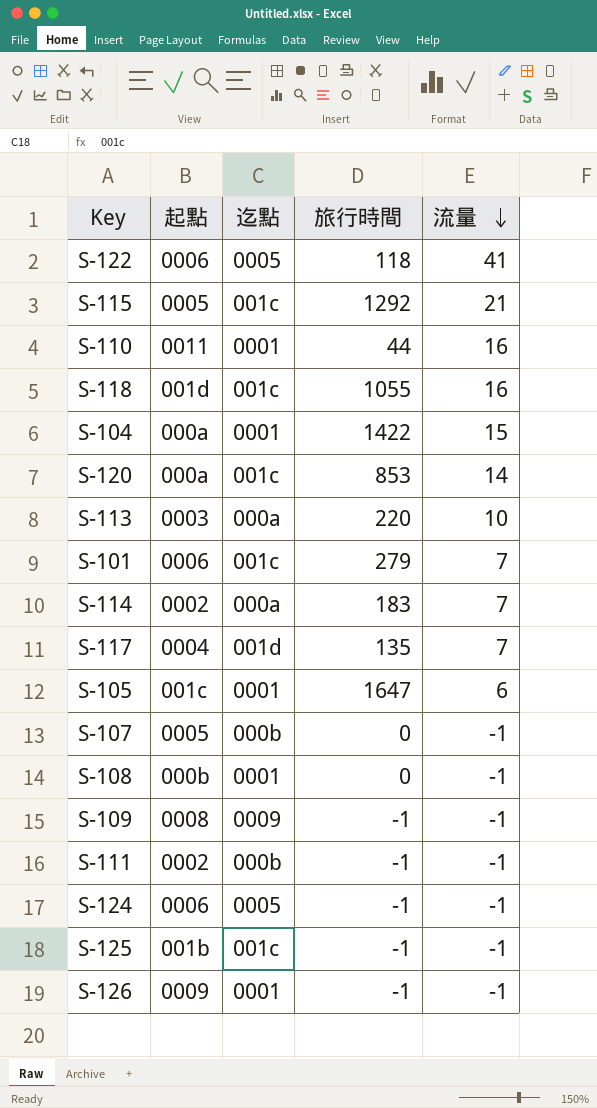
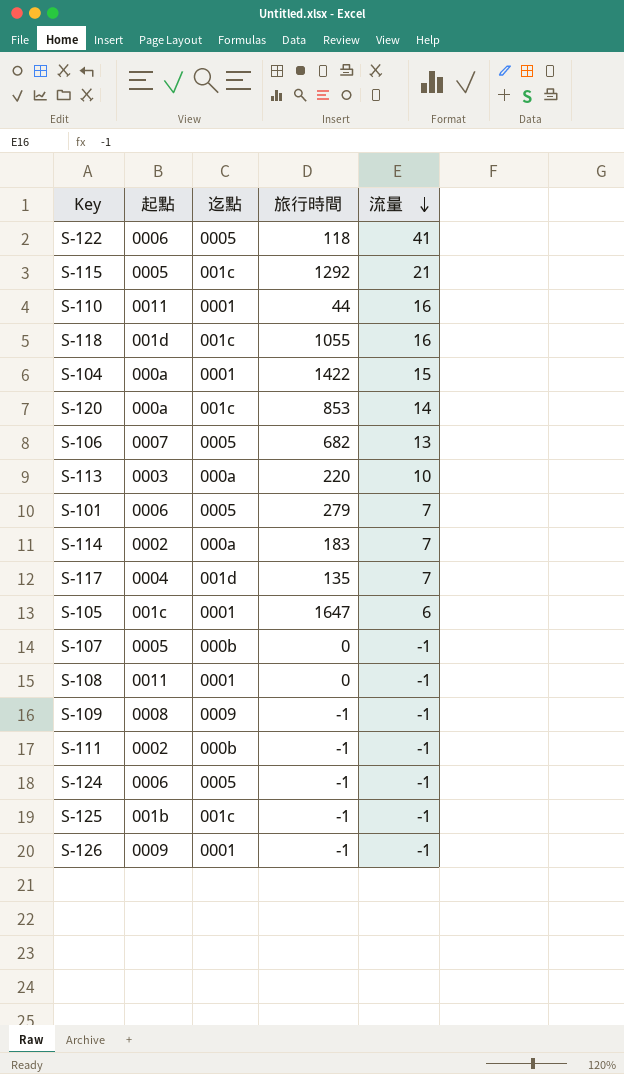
row S-106: none -> 0007 | 0005 | 682 | 13
S-101 | 迄點: 001c -> 0005
S-108 | 起點: 000b -> 0011

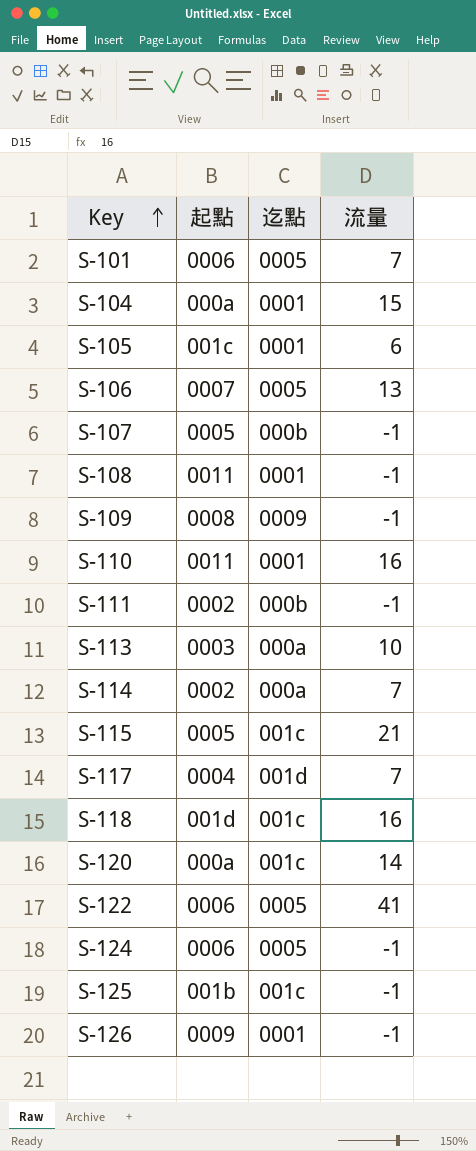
row order: 流量 descending -> Key ascending
column 旅行時間 | position: 4 -> none

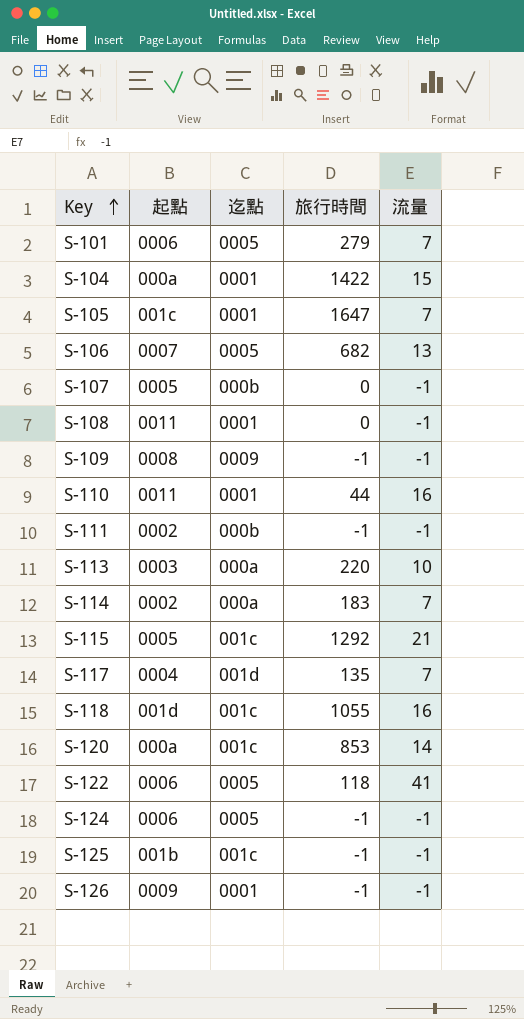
column 旅行時間 | position: none -> 4
S-105 | 流量: 6 -> 7

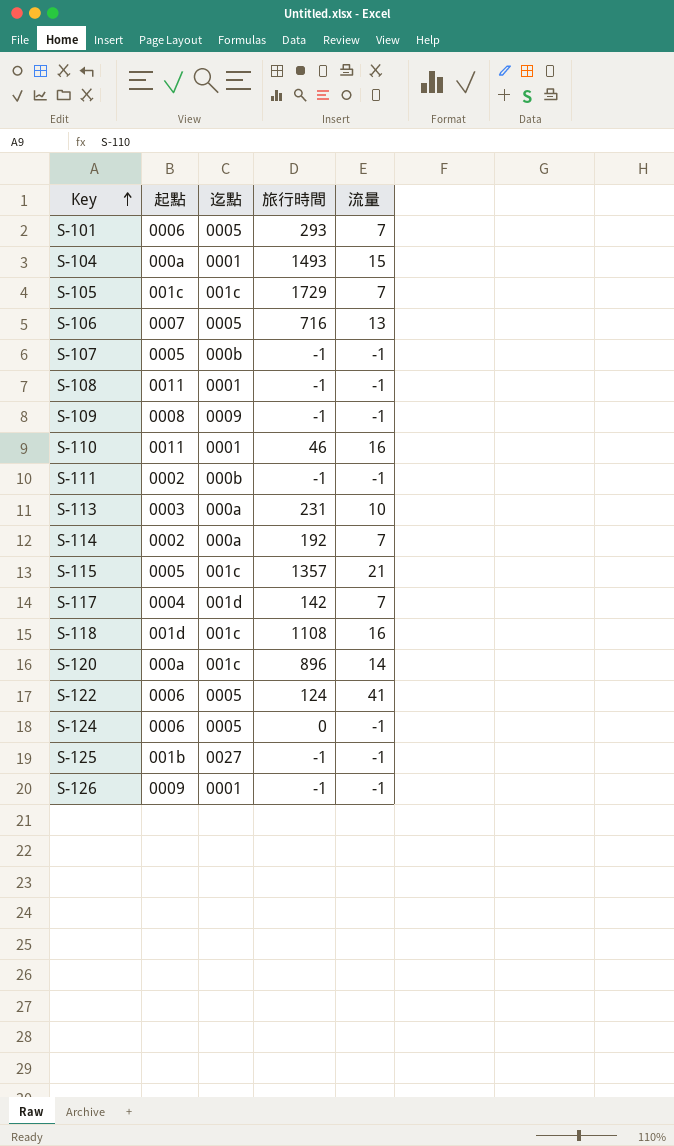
S-101 | 旅行時間: 279 -> 293
S-104 | 旅行時間: 1422 -> 1493
S-105 | 迄點: 0001 -> 001c
S-105 | 旅行時間: 1647 -> 1729
S-106 | 旅行時間: 682 -> 716
S-107 | 旅行時間: 0 -> -1
S-108 | 旅行時間: 0 -> -1
S-110 | 旅行時間: 44 -> 46
S-113 | 旅行時間: 220 -> 231
S-114 | 旅行時間: 183 -> 192
S-115 | 旅行時間: 1292 -> 1357
S-117 | 旅行時間: 135 -> 142
S-118 | 旅行時間: 1055 -> 1108
S-120 | 旅行時間: 853 -> 896
S-122 | 旅行時間: 118 -> 124
S-124 | 旅行時間: -1 -> 0
S-125 | 迄點: 001c -> 0027

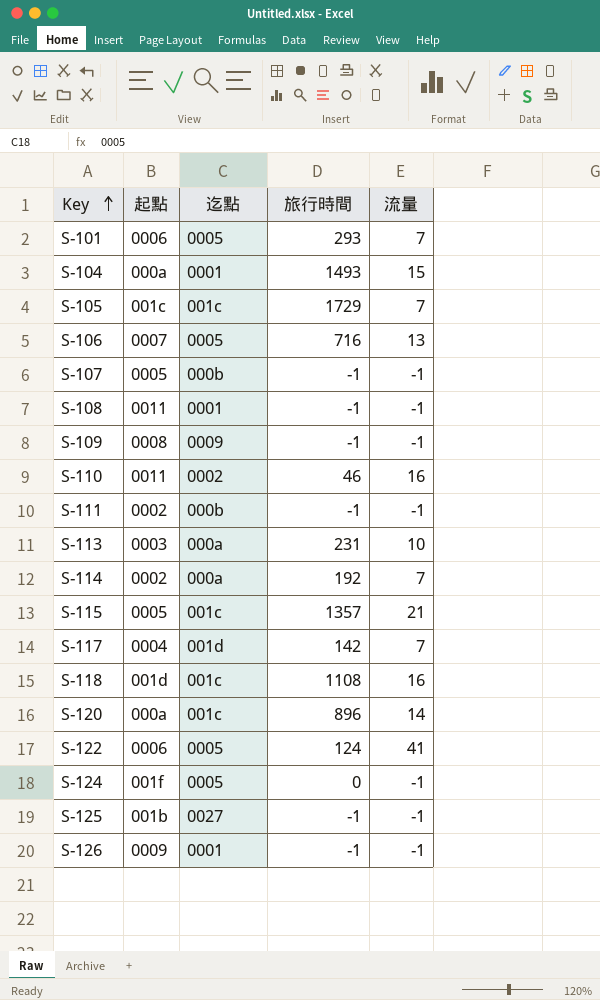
S-110 | 迄點: 0001 -> 0002
S-124 | 起點: 0006 -> 001f

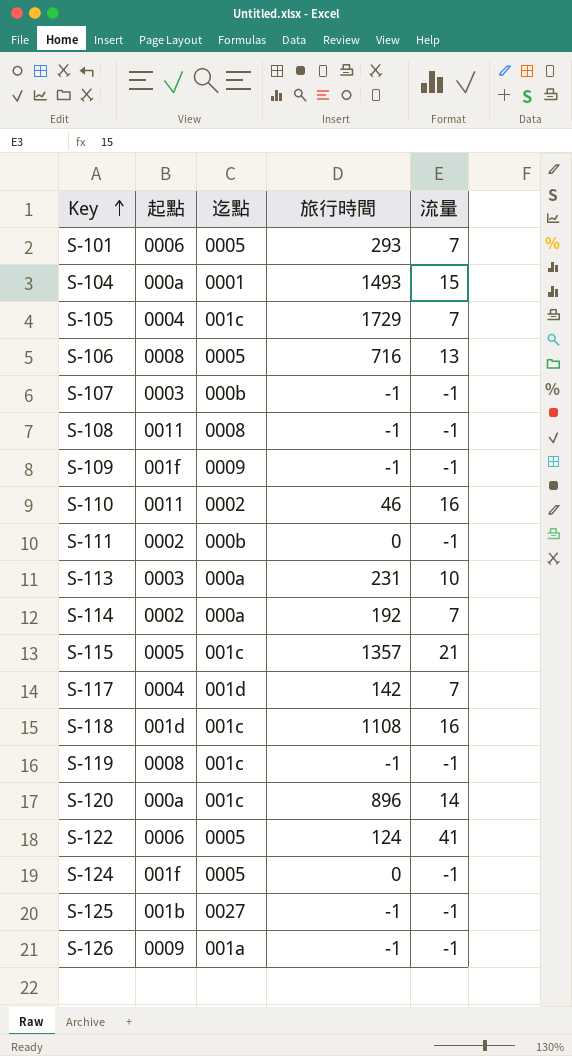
S-105 | 起點: 001c -> 0004
S-106 | 起點: 0007 -> 0008
S-107 | 起點: 0005 -> 0003
S-108 | 迄點: 0001 -> 0008
S-109 | 起點: 0008 -> 001f
S-111 | 旅行時間: -1 -> 0
row S-119: none -> 0008 | 001c | -1 | -1
S-126 | 迄點: 0001 -> 001a

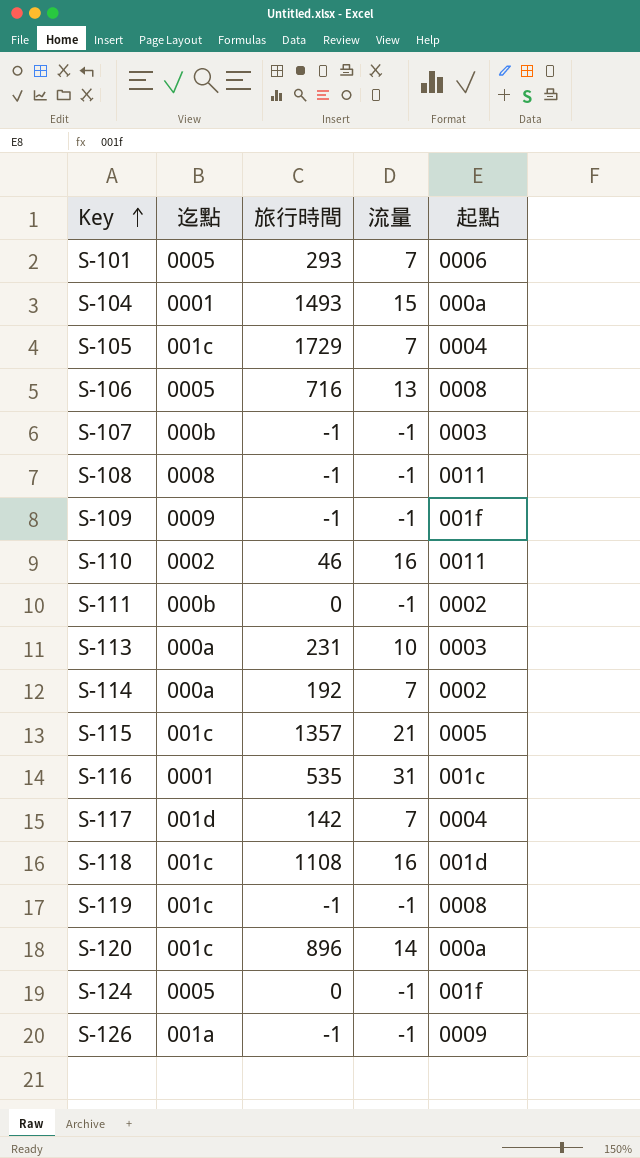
column 起點 | position: 2 -> 5
row S-122: 0006 | 0005 | 124 | 41 -> none
row S-125: 001b | 0027 | -1 | -1 -> none
row S-116: none -> 0001 | 535 | 31 | 001c

